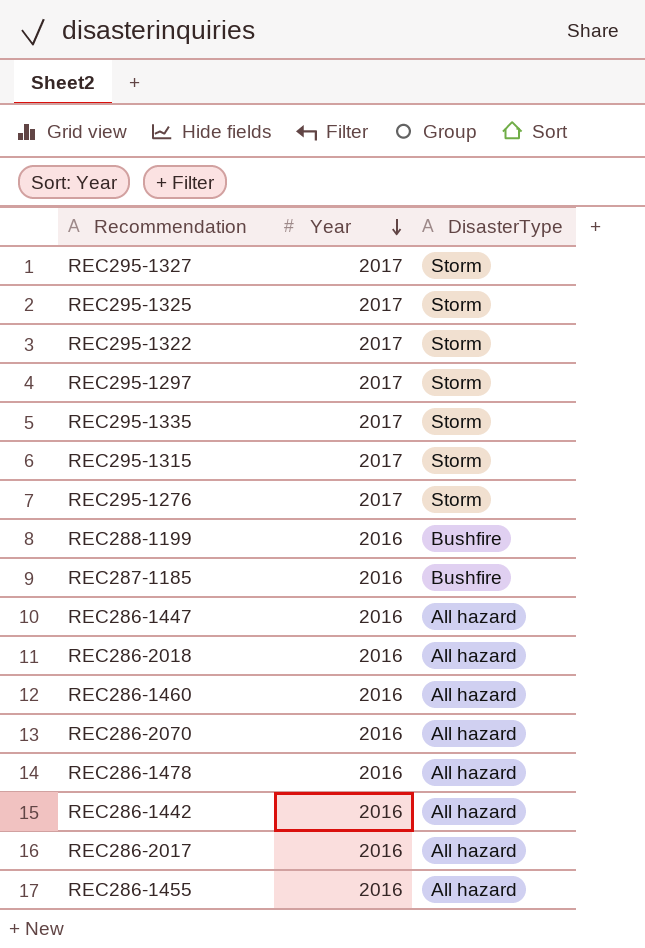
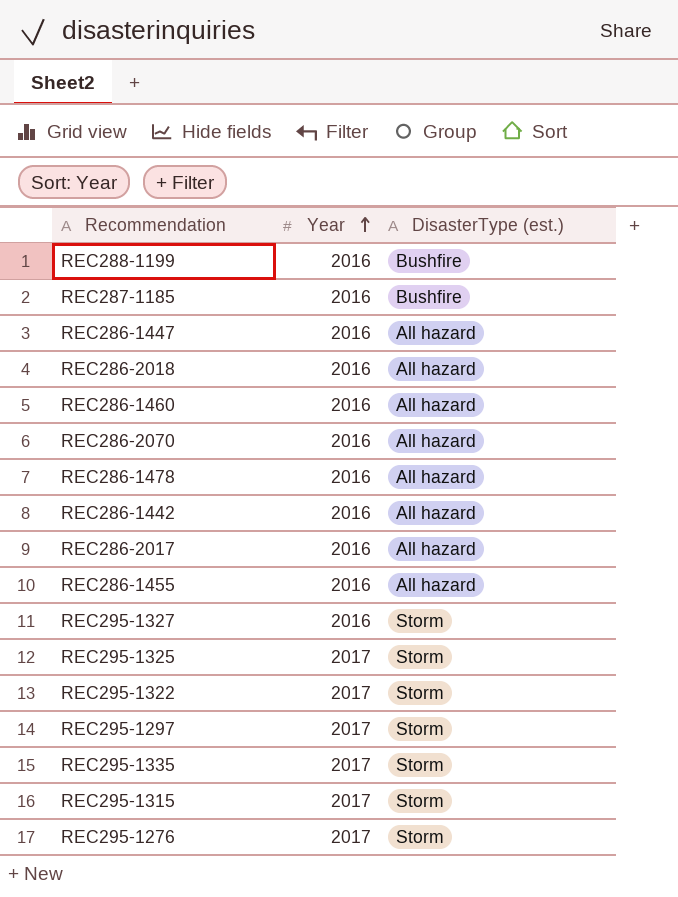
row order: Year descending -> Year ascending
column name: DisasterType -> DisasterType (est.)
REC295-1327 | Year: 2017 -> 2016

